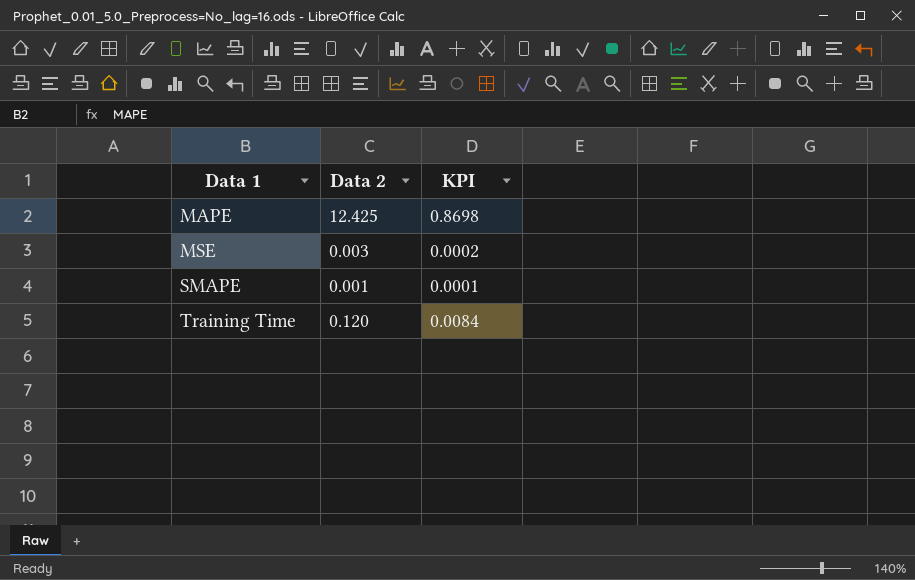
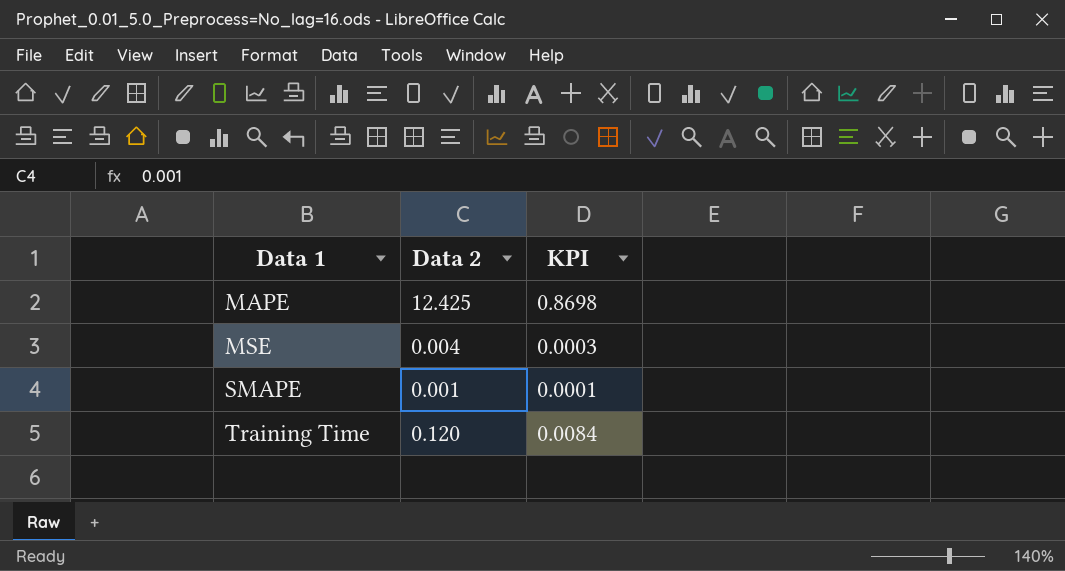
MSE | Data 2: 0.003 -> 0.004
MSE | KPI: 0.0002 -> 0.0003

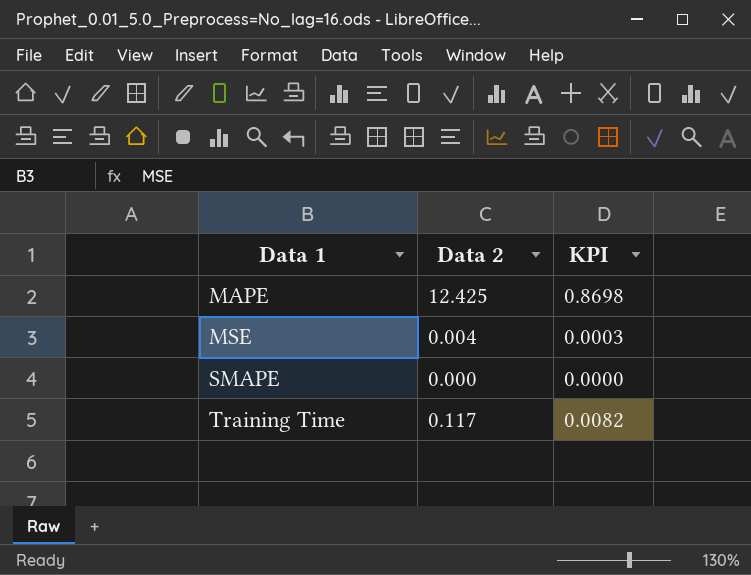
SMAPE | Data 2: 0.001 -> 0.000
SMAPE | KPI: 0.0001 -> 0.0000
Training Time | Data 2: 0.120 -> 0.117
Training Time | KPI: 0.0084 -> 0.0082

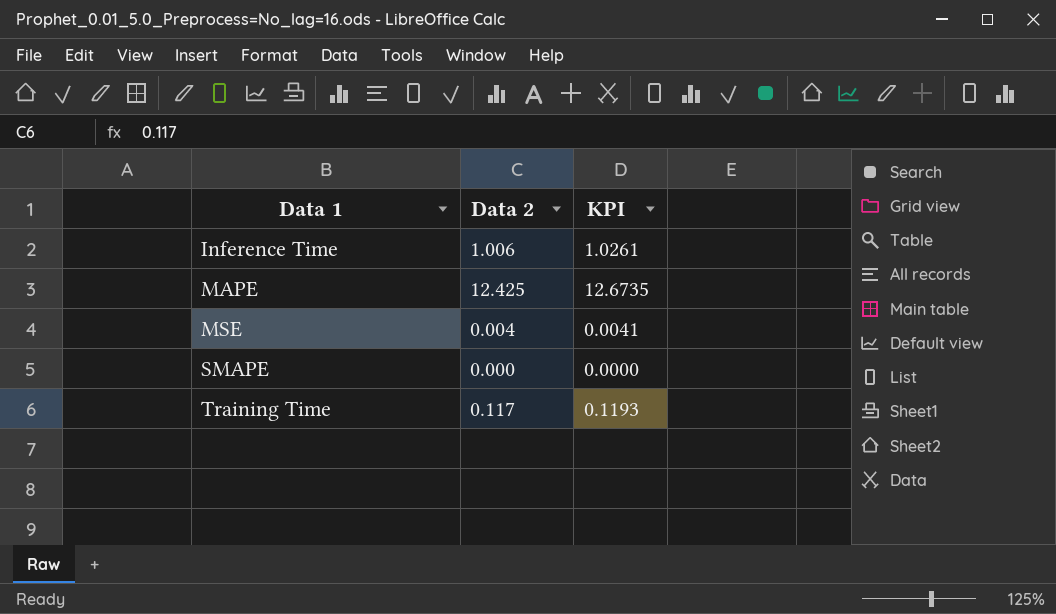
column KPI | formula: [Data 2] * 0.07 -> [Data 2] * 1.02
row Inference Time: none -> 1.006 | 1.0261

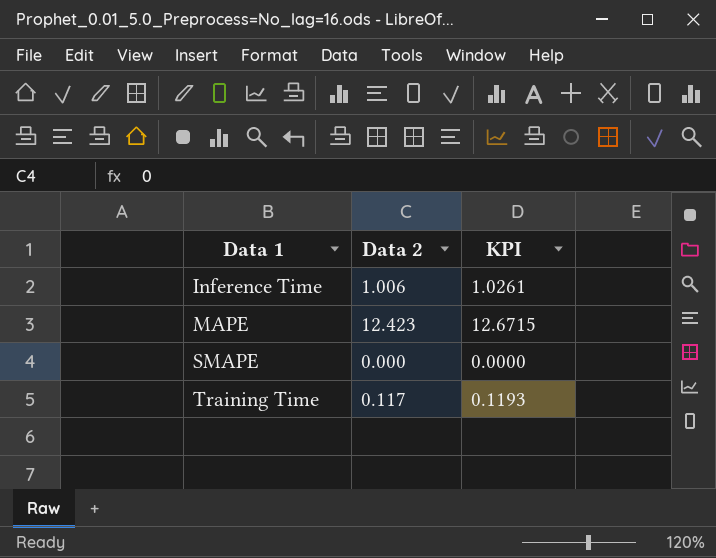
row MSE: 0.004 | 0.0041 -> none
MAPE | Data 2: 12.425 -> 12.423
MAPE | KPI: 12.6735 -> 12.6715

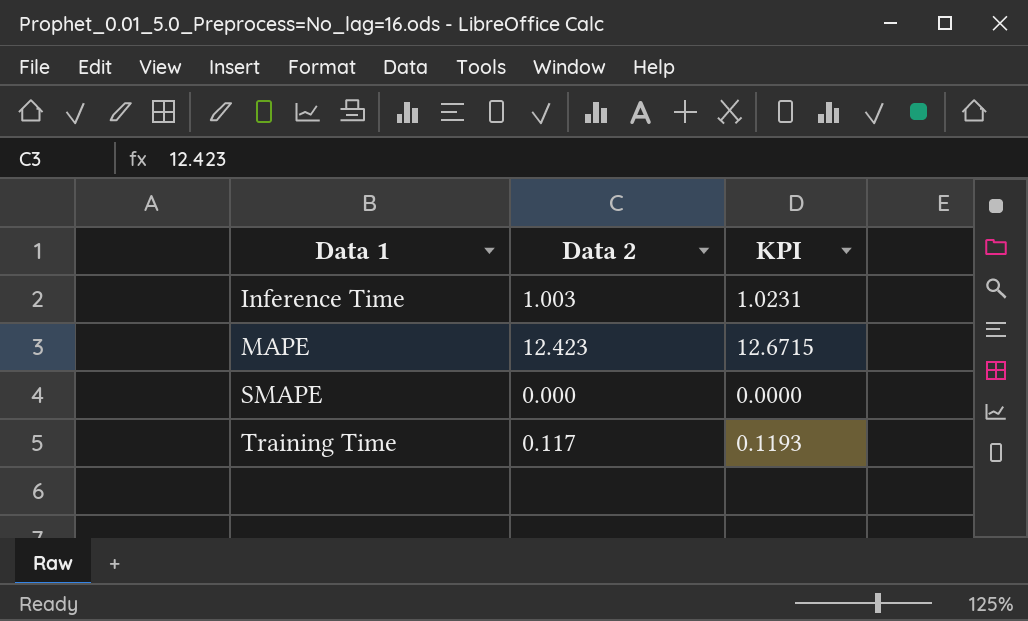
Inference Time | Data 2: 1.006 -> 1.003
Inference Time | KPI: 1.0261 -> 1.0231

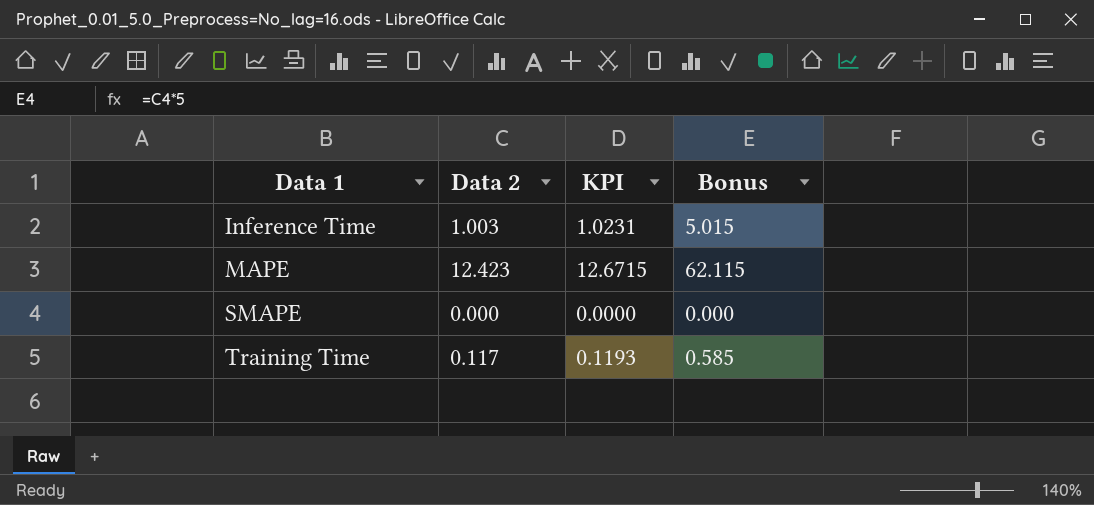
column Bonus | formula: none -> [Data 2] * 5

